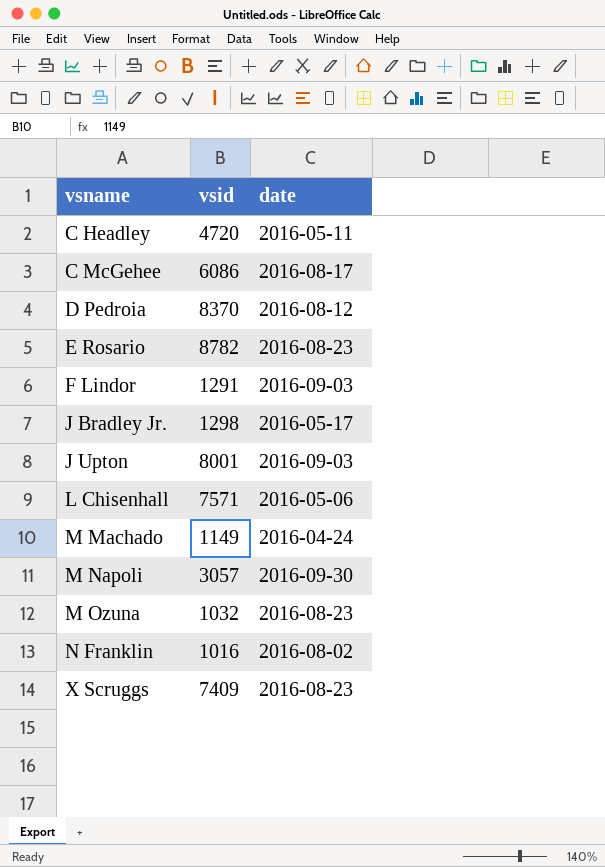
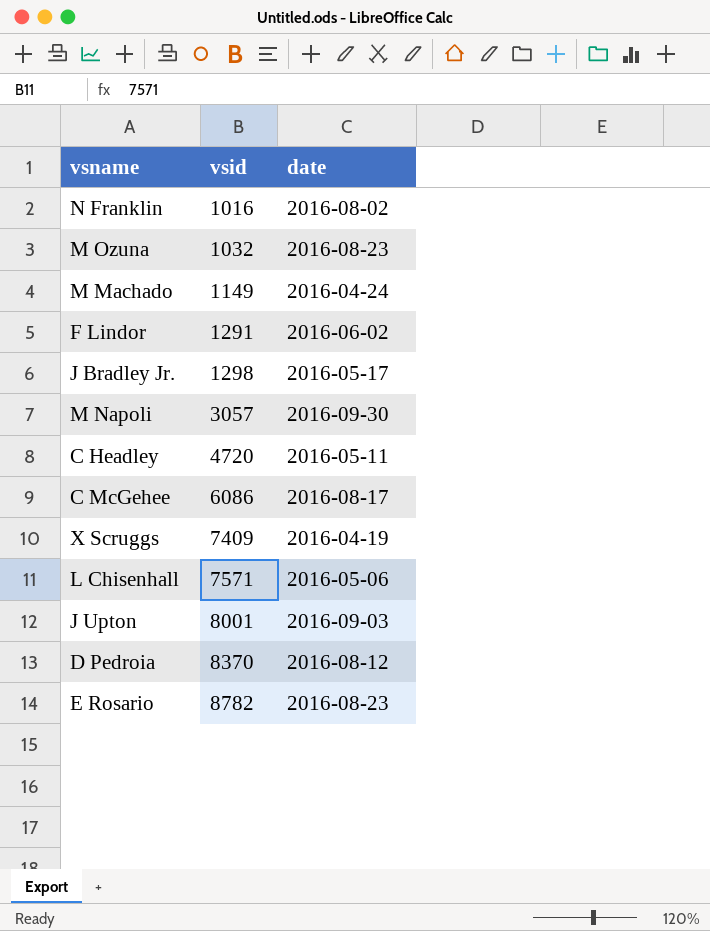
row order: vsname ascending -> vsid ascending
F Lindor | date: 2016-09-03 -> 2016-06-02
X Scruggs | date: 2016-08-23 -> 2016-04-19

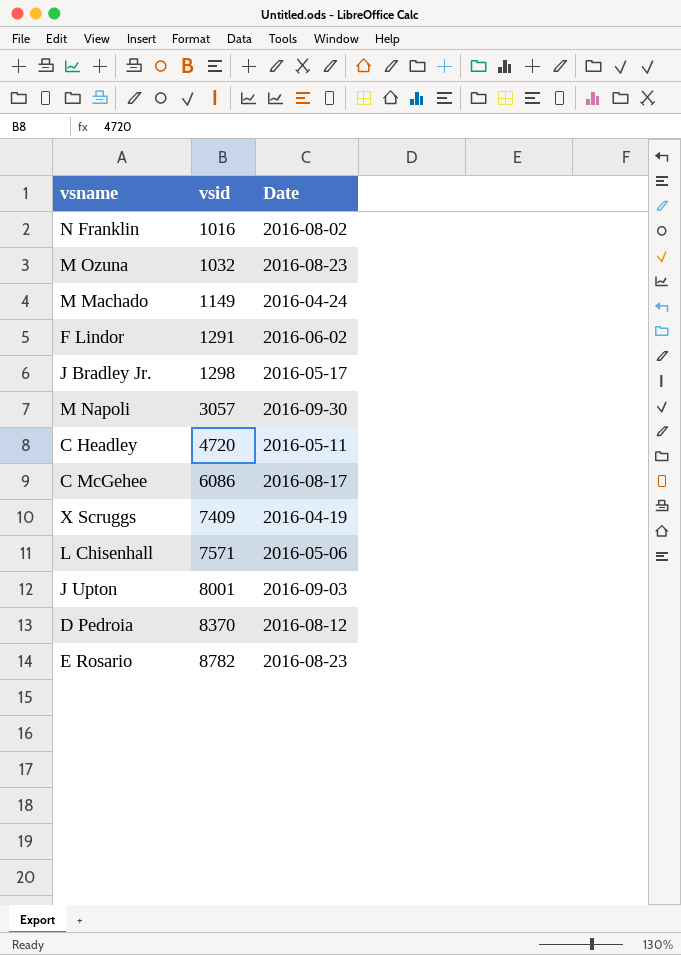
column name: date -> Date

